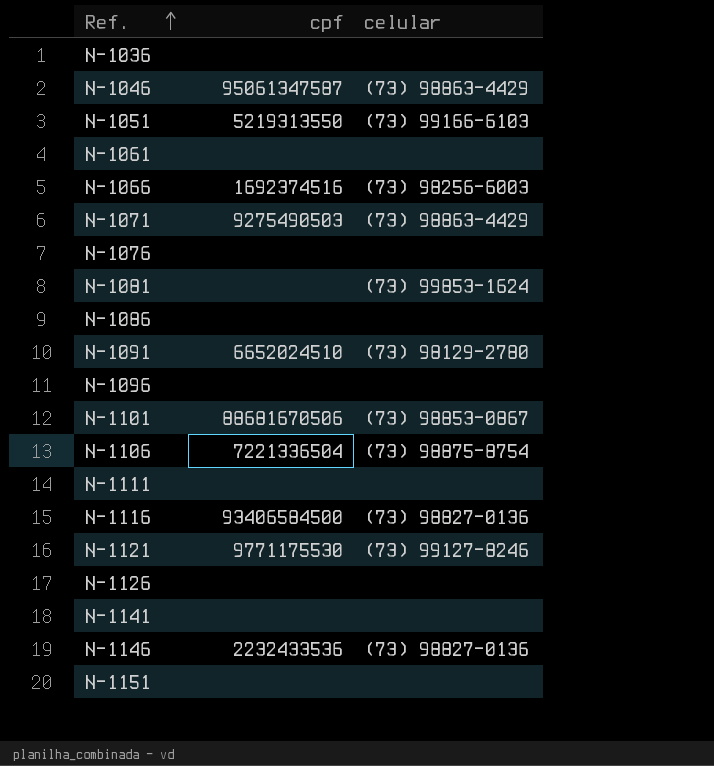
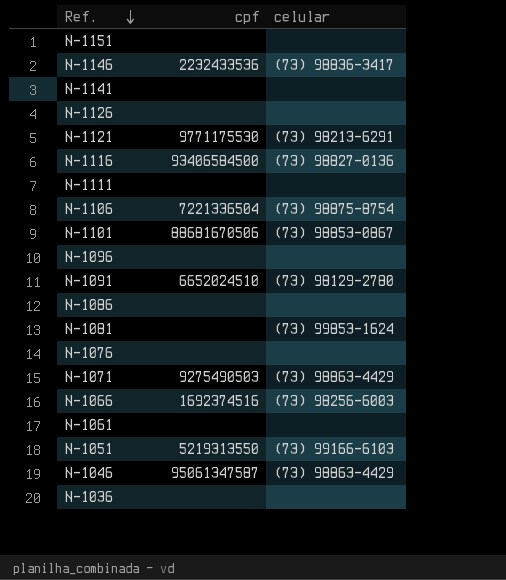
row order: Ref. ascending -> Ref. descending
N-1146 | celular: (73) 98827-0136 -> (73) 98836-3417
N-1121 | celular: (73) 99127-8246 -> (73) 98213-6291

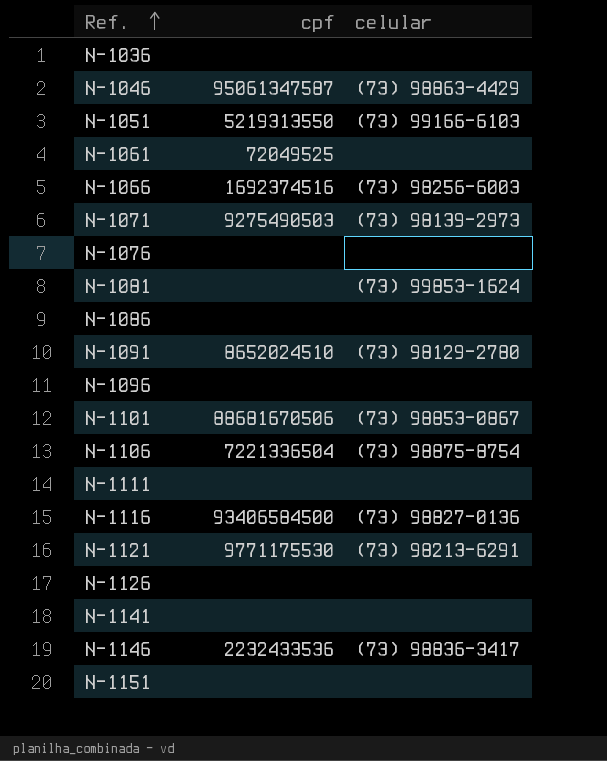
row order: Ref. descending -> Ref. ascending
N-1061 | cpf: none -> 72049525
N-1071 | celular: (73) 98863-4429 -> (73) 98139-2973
N-1091 | cpf: 6652024510 -> 8652024510

